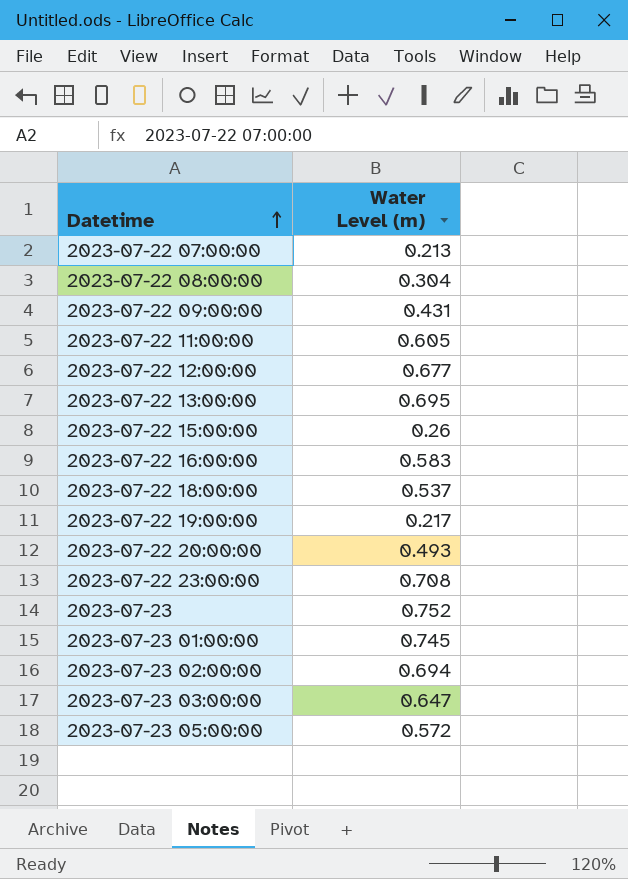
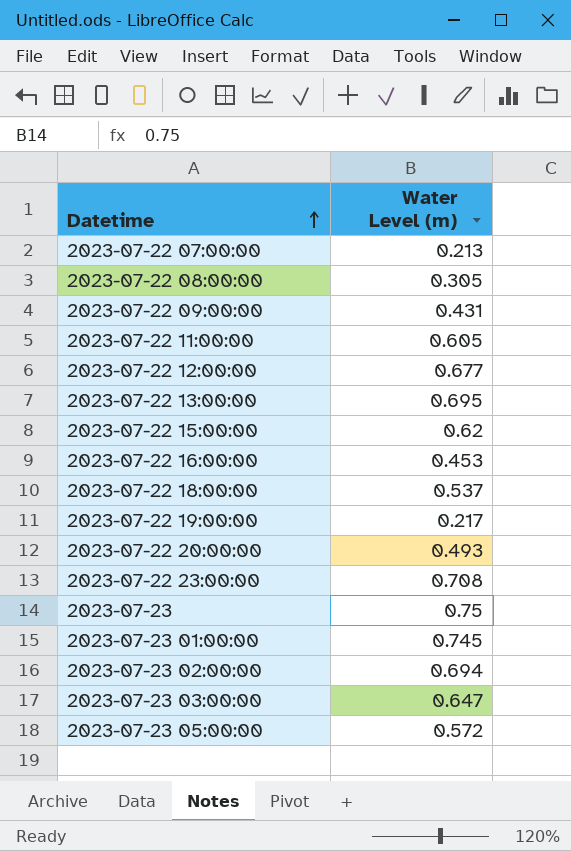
2023-07-22 08:00:00 | Water Level (m): 0.304 -> 0.305
2023-07-22 15:00:00 | Water Level (m): 0.26 -> 0.62
2023-07-22 16:00:00 | Water Level (m): 0.583 -> 0.453
2023-07-23 | Water Level (m): 0.752 -> 0.75

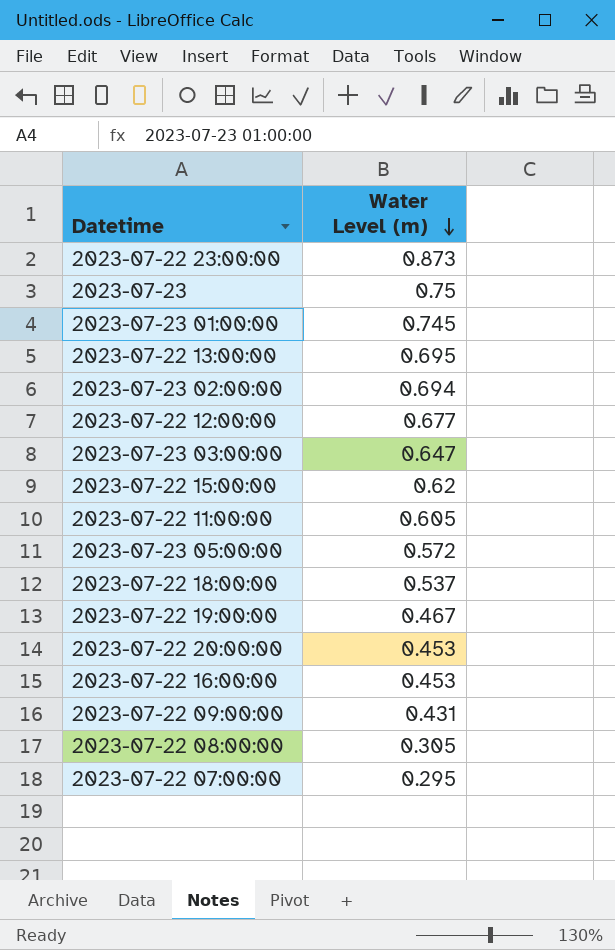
row order: Datetime ascending -> Water Level (m) descending
2023-07-22 23:00:00 | Water Level (m): 0.708 -> 0.873
2023-07-22 19:00:00 | Water Level (m): 0.217 -> 0.467
2023-07-22 20:00:00 | Water Level (m): 0.493 -> 0.453
2023-07-22 07:00:00 | Water Level (m): 0.213 -> 0.295

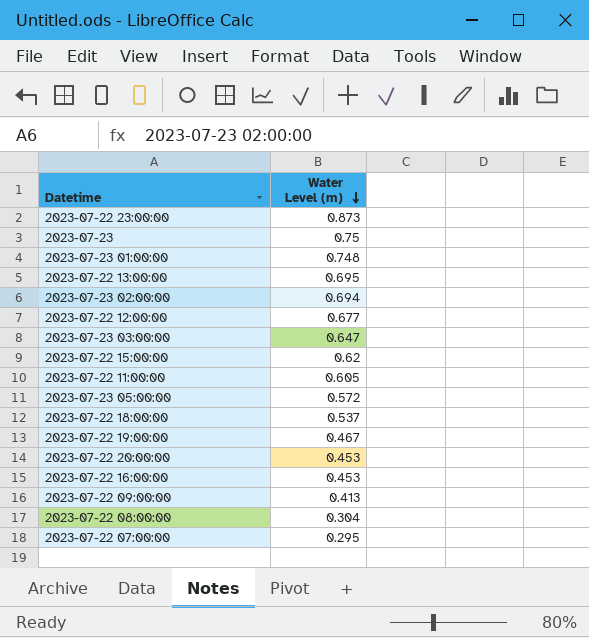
2023-07-23 01:00:00 | Water Level (m): 0.745 -> 0.748
2023-07-22 09:00:00 | Water Level (m): 0.431 -> 0.413
2023-07-22 08:00:00 | Water Level (m): 0.305 -> 0.304

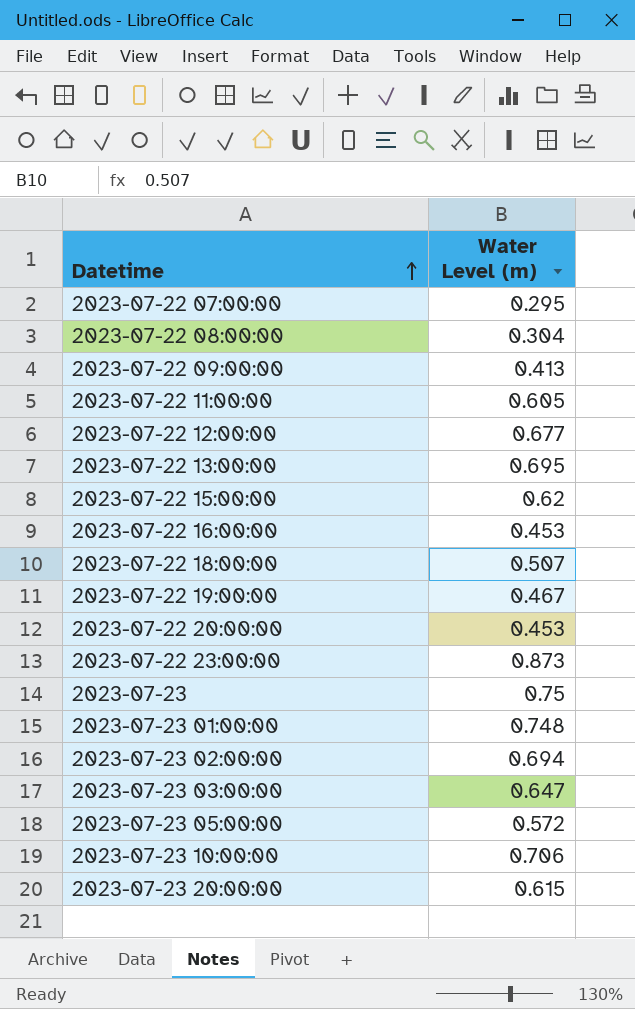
row order: Water Level (m) descending -> Datetime ascending
2023-07-22 18:00:00 | Water Level (m): 0.537 -> 0.507
row 2023-07-23 10:00:00: none -> 0.706
row 2023-07-23 20:00:00: none -> 0.615

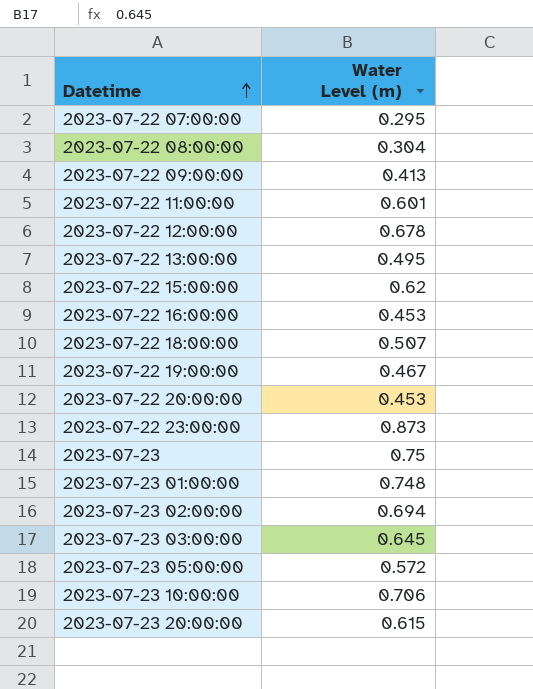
2023-07-22 11:00:00 | Water Level (m): 0.605 -> 0.601
2023-07-22 12:00:00 | Water Level (m): 0.677 -> 0.678
2023-07-22 13:00:00 | Water Level (m): 0.695 -> 0.495
2023-07-23 03:00:00 | Water Level (m): 0.647 -> 0.645

